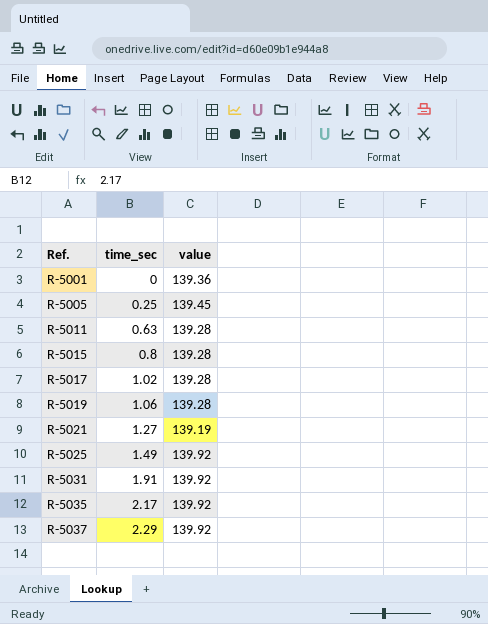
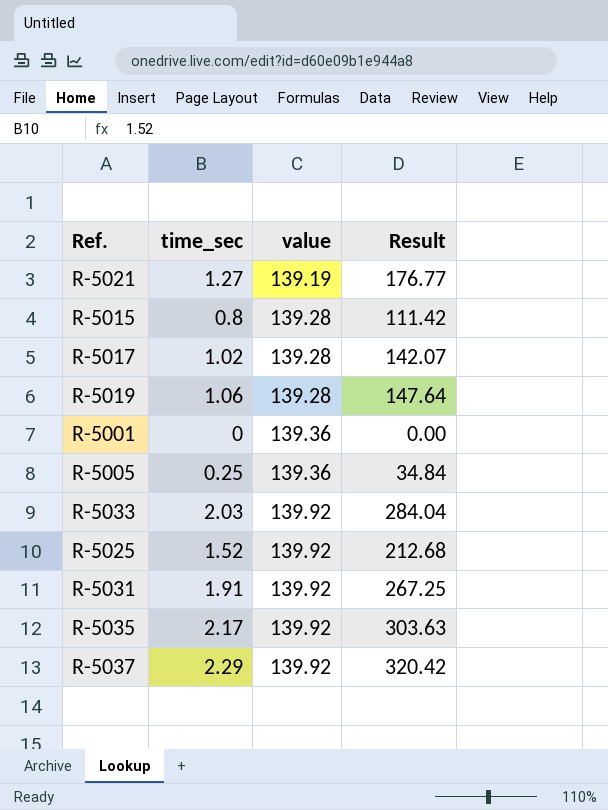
row order: Ref. ascending -> value ascending
column Result | formula: none -> [time_sec] * [value]
row R-5011: 0.63 | 139.28 -> none
R-5005 | value: 139.45 -> 139.36
row R-5033: none -> 2.03 | 139.92 | 284.04
R-5025 | time_sec: 1.49 -> 1.52

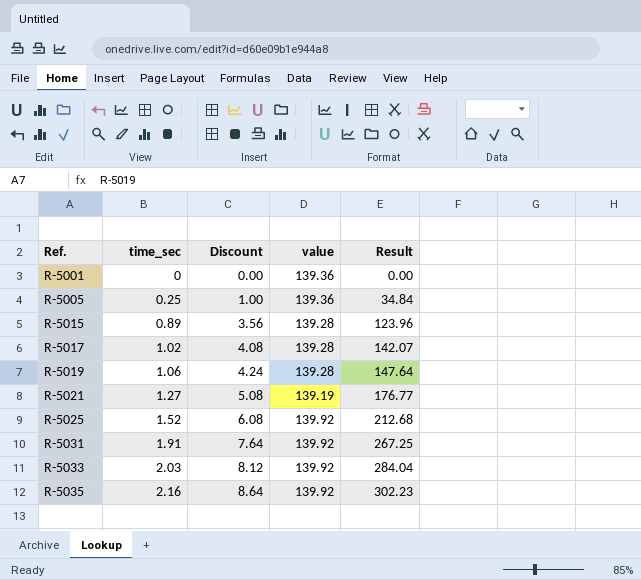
row order: value ascending -> Ref. ascending
column Discount | formula: none -> [time_sec] * 4
row R-5037: 2.29 | 139.92 | 320.42 -> none
R-5015 | time_sec: 0.8 -> 0.89
R-5015 | Result: 111.42 -> 123.96
R-5035 | time_sec: 2.17 -> 2.16
R-5035 | Result: 303.63 -> 302.23

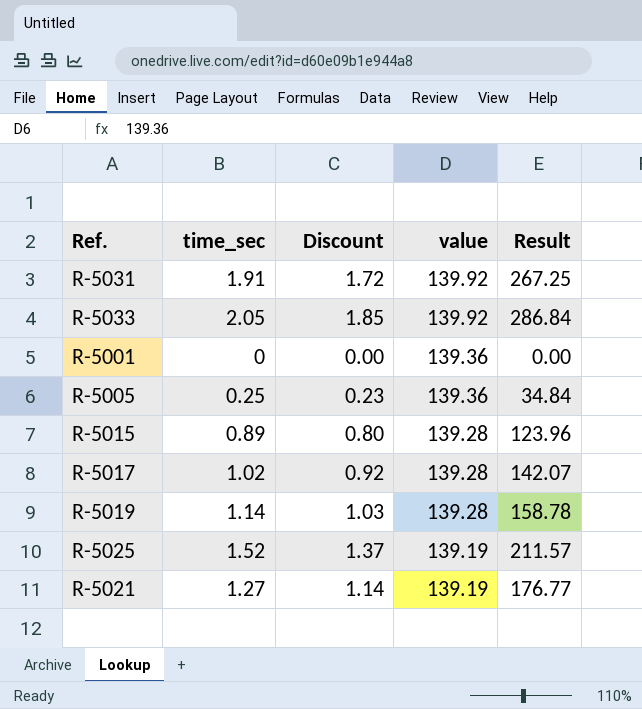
row order: Ref. ascending -> value descending
column Discount | formula: [time_sec] * 4 -> [time_sec] * 0.9
row R-5035: 2.16 | 8.64 | 139.92 | 302.23 -> none
R-5033 | time_sec: 2.03 -> 2.05
R-5033 | Result: 284.04 -> 286.84
R-5019 | time_sec: 1.06 -> 1.14
R-5019 | Result: 147.64 -> 158.78
R-5025 | value: 139.92 -> 139.19
R-5025 | Result: 212.68 -> 211.57

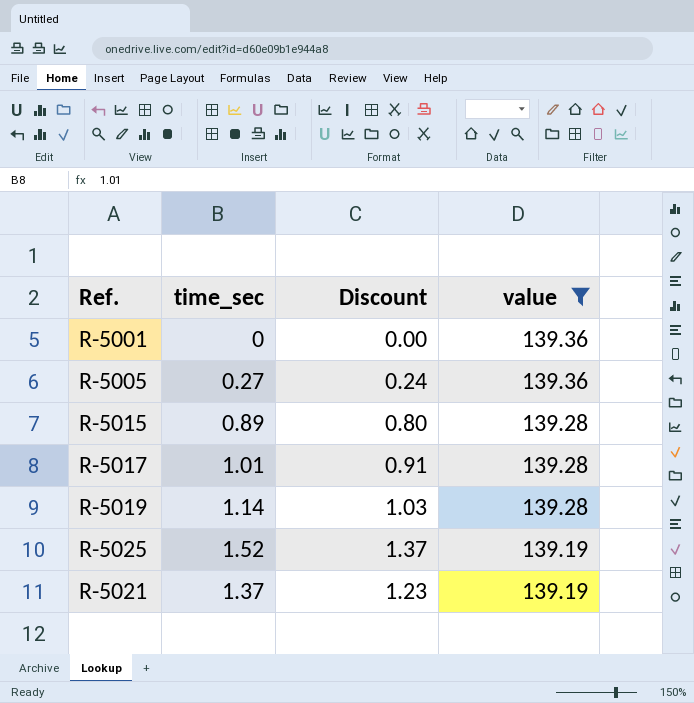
filter: none -> value != 139.92
column Result | formula: [time_sec] * [value] -> none
R-5005 | time_sec: 0.25 -> 0.27
R-5005 | Discount: 0.23 -> 0.24
R-5017 | time_sec: 1.02 -> 1.01
R-5017 | Discount: 0.92 -> 0.91
R-5021 | time_sec: 1.27 -> 1.37
R-5021 | Discount: 1.14 -> 1.23

